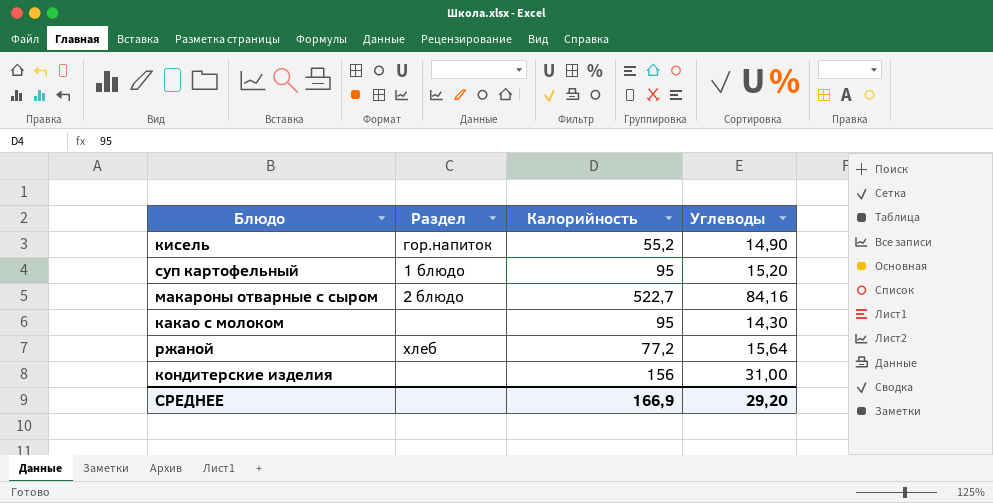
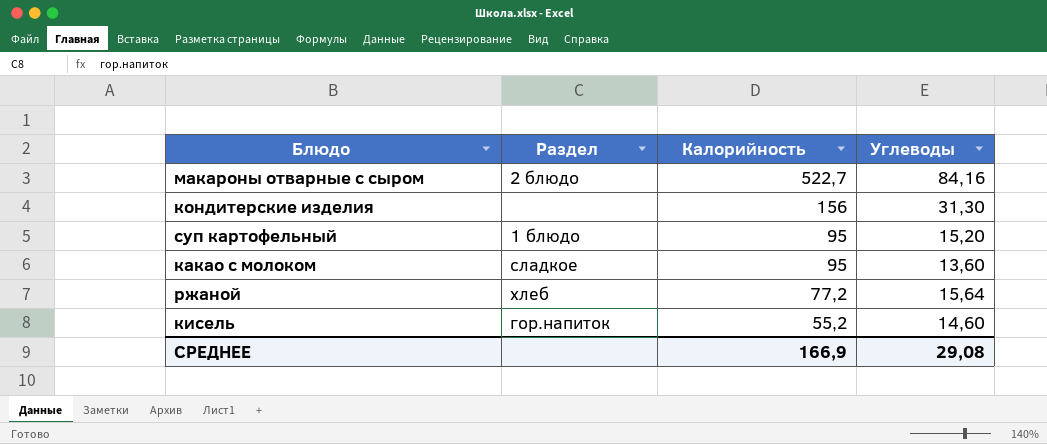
row order: none -> Калорийность descending
кондитерские изделия | Углеводы: 31,00 -> 31,30
какао с молоком | Раздел: none -> сладкое
какао с молоком | Углеводы: 14,30 -> 13,60
кисель | Углеводы: 14,90 -> 14,60
СРЕДНЕЕ | Углеводы: 29,20 -> 29,08

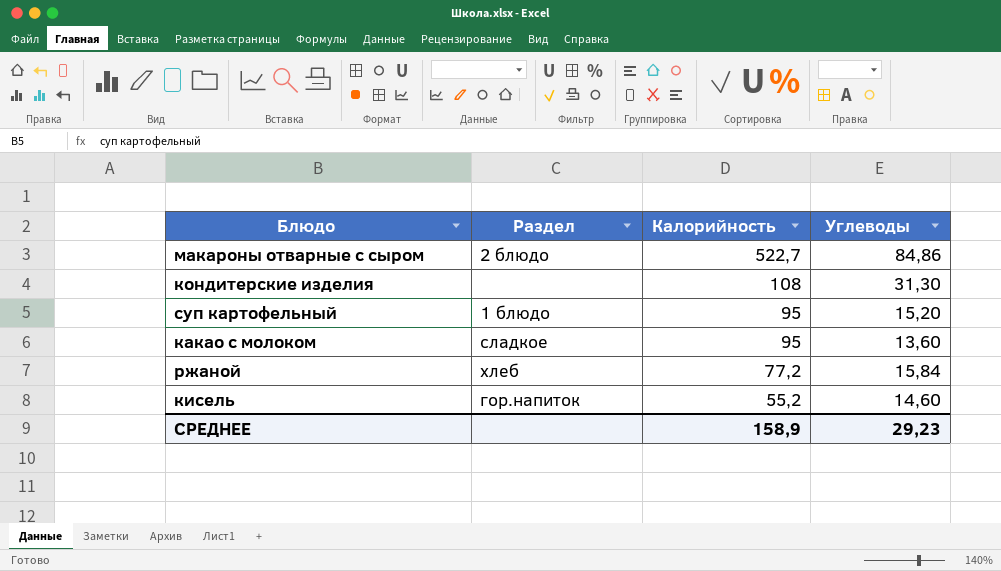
макароны отварные с сыром | Углеводы: 84,16 -> 84,86
кондитерские изделия | Калорийность: 156 -> 108
ржаной | Углеводы: 15,64 -> 15,84
СРЕДНЕЕ | Калорийность: 166,9 -> 158,9
СРЕДНЕЕ | Углеводы: 29,08 -> 29,23

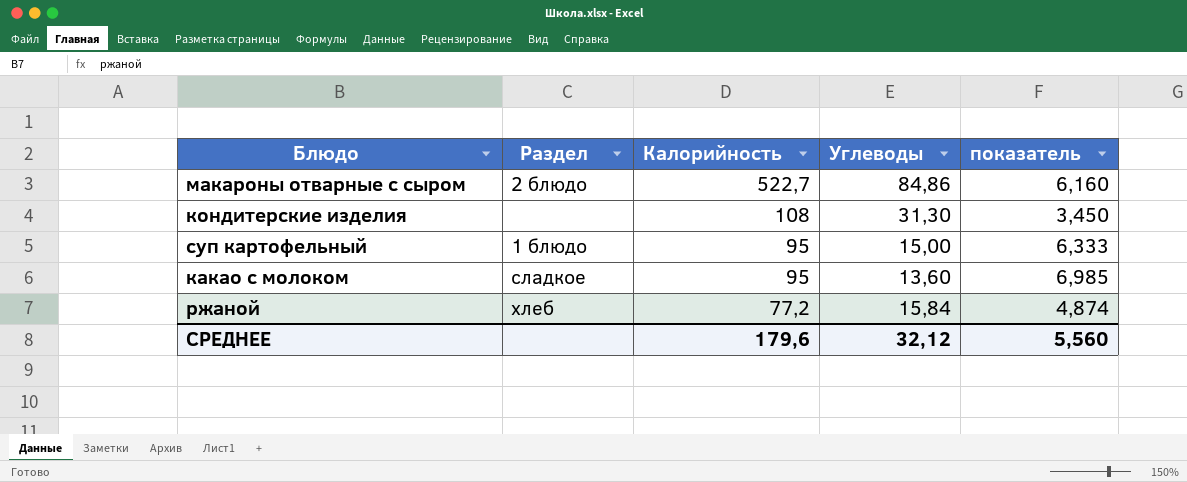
column показатель | formula: none -> [Калорийность] / [Углеводы]
row кисель: гор.напиток | 55,2 | 14,60 -> none
суп картофельный | Углеводы: 15,20 -> 15,00
СРЕДНЕЕ | Калорийность: 158,9 -> 179,6
СРЕДНЕЕ | Углеводы: 29,23 -> 32,12

